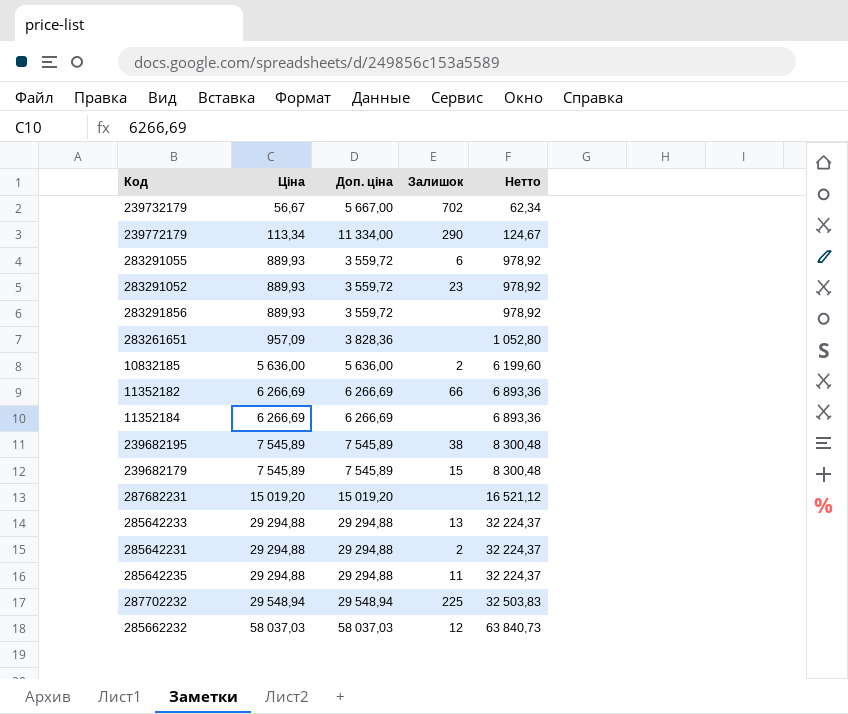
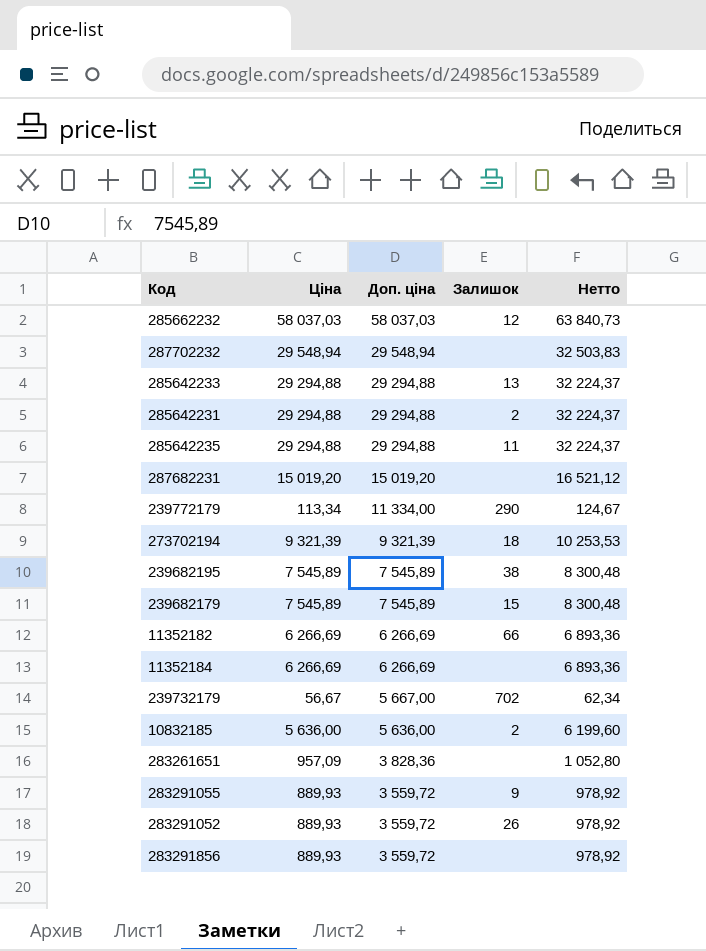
row order: Ціна ascending -> Доп. ціна descending
287702232 | Залишок: 225 -> none
row 273702194: none -> 9 321,39 | 9 321,39 | 18 | 10 253,53
283291055 | Залишок: 6 -> 9
283291052 | Залишок: 23 -> 26

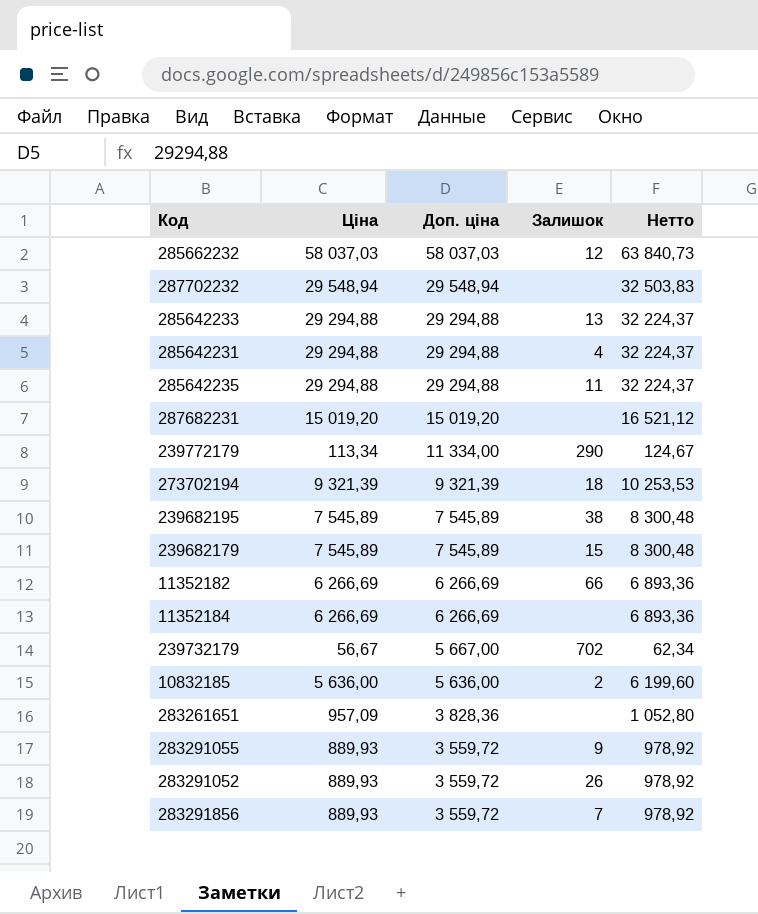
285642231 | Залишок: 2 -> 4
283291856 | Залишок: none -> 7

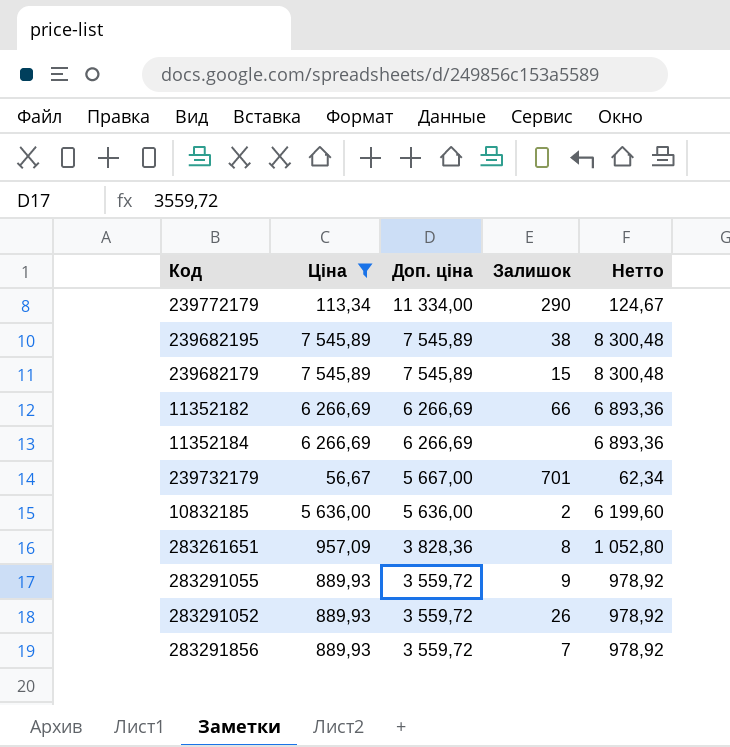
filter: none -> Ціна <= 7 545,89
239732179 | Залишок: 702 -> 701
283261651 | Залишок: none -> 8

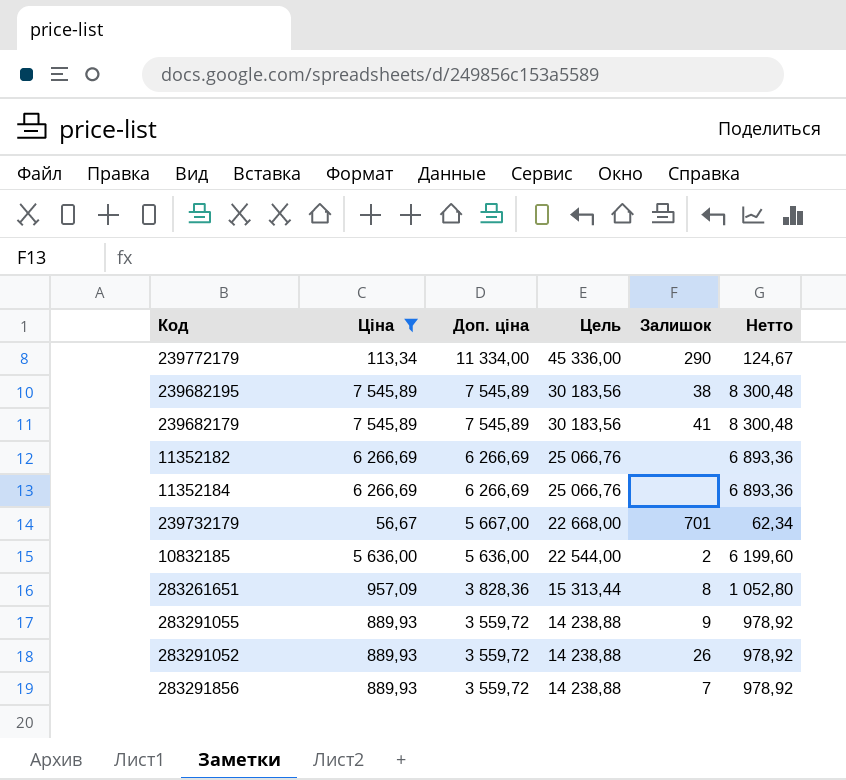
column Цель | formula: none -> [Доп. ціна] * 4
239682179 | Залишок: 15 -> 41
11352182 | Залишок: 66 -> none

